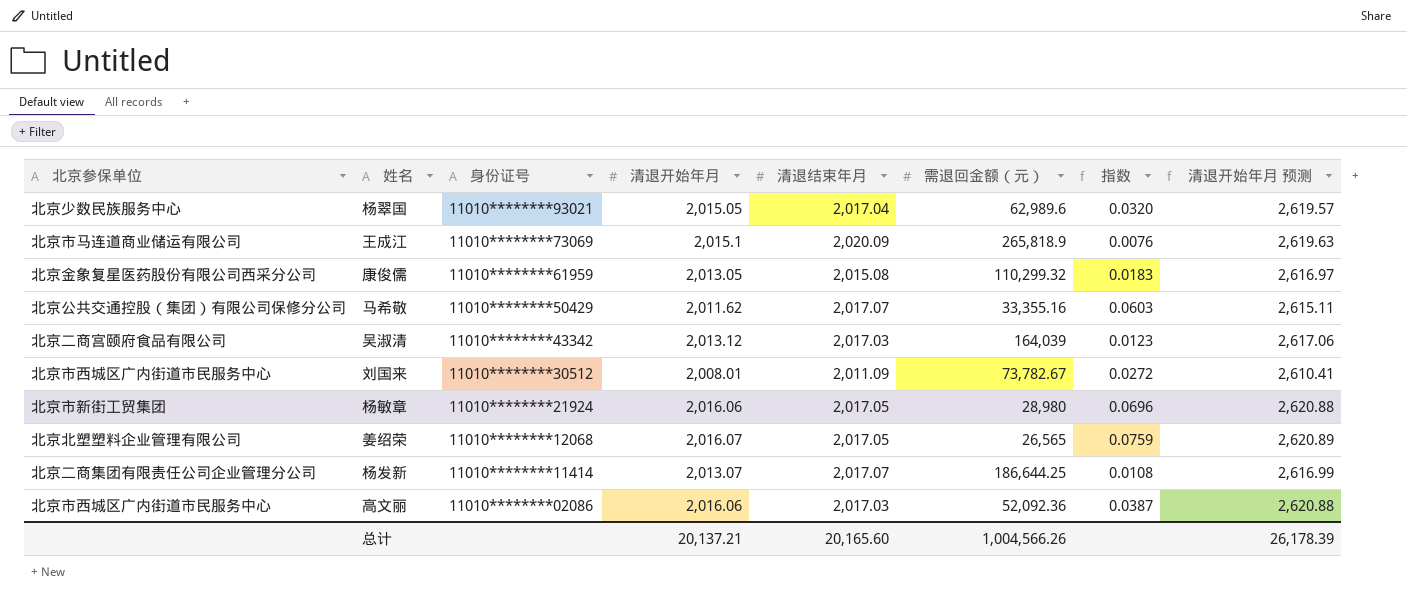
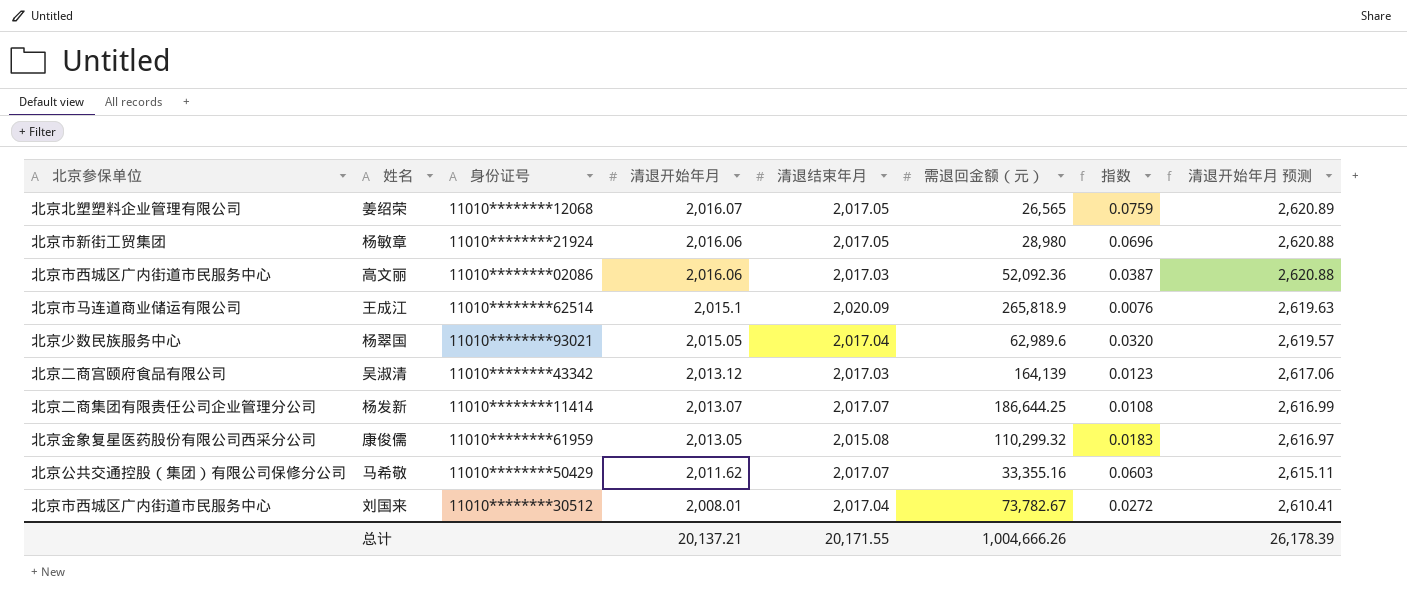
row order: 身份证号 descending -> 清退开始年月 descending
王成江 | 身份证号: 11010********73069 -> 11010********62514
吴淑清 | 需退回金额（元）: 164,039 -> 164,139
刘国来 | 清退结束年月: 2,011.09 -> 2,017.04
总计 | 清退结束年月: 20,165.60 -> 20,171.55
总计 | 需退回金额（元）: 1,004,566.26 -> 1,004,666.26

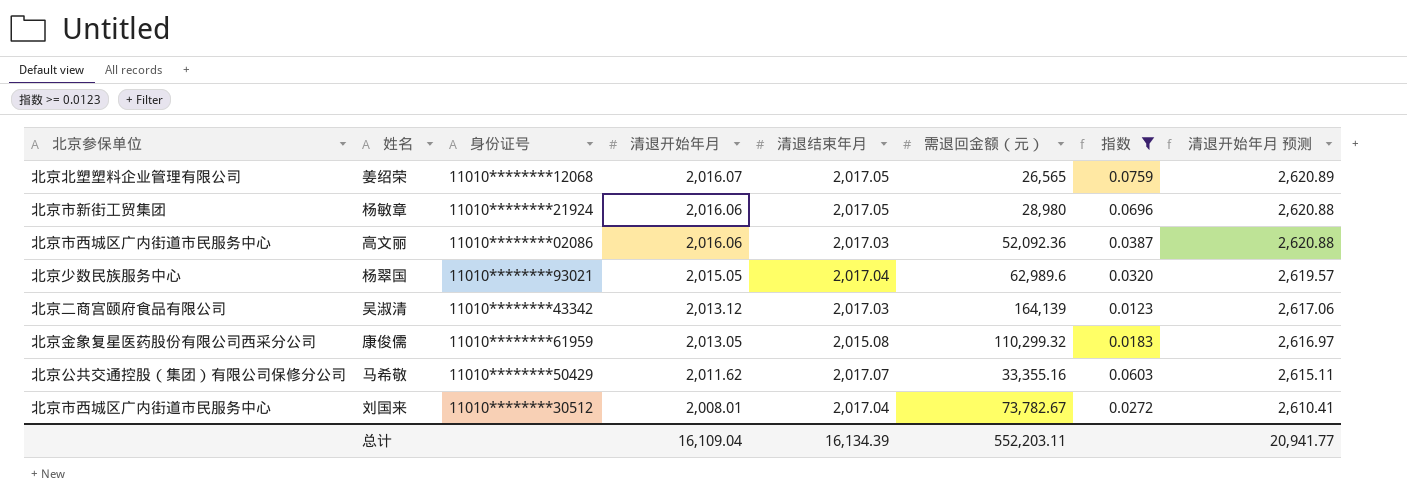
filter: none -> 指数 >= 0.0123
总计 | 清退开始年月: 20,137.21 -> 16,109.04
总计 | 清退结束年月: 20,171.55 -> 16,134.39
总计 | 需退回金额（元）: 1,004,666.26 -> 552,203.11
总计 | 清退开始年月 预测: 26,178.39 -> 20,941.77

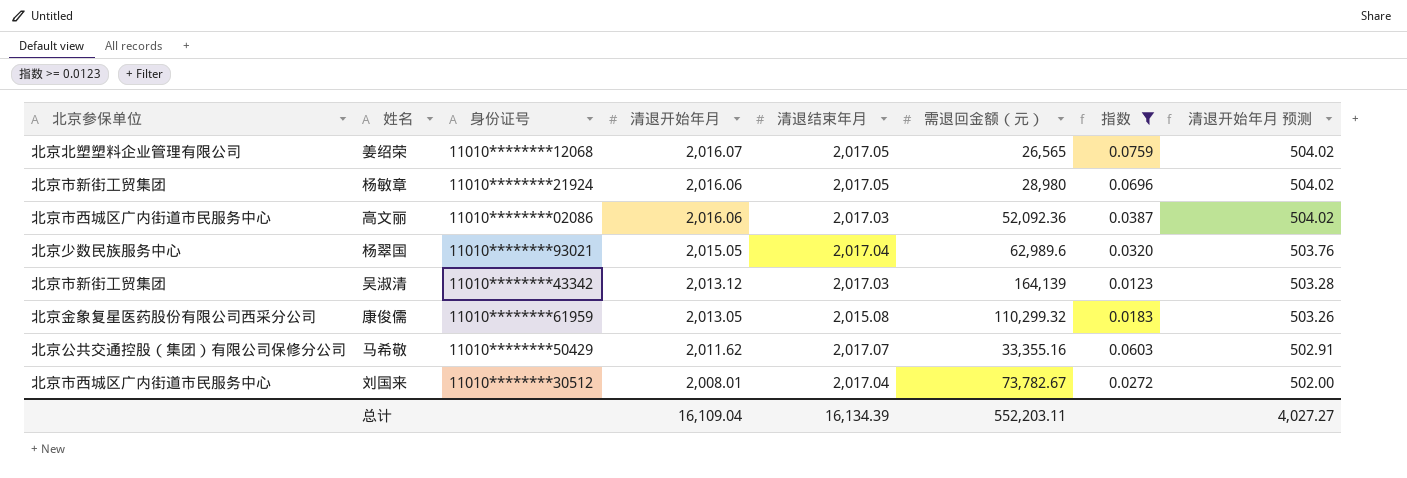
column 清退开始年月 预测 | formula: [清退开始年月] * 1.3 -> [清退开始年月] * 0.25
吴淑清 | 北京参保单位: 北京二商宫颐府食品有限公司 -> 北京市新街工贸集团
总计 | 清退开始年月 预测: 20,941.77 -> 4,027.27

